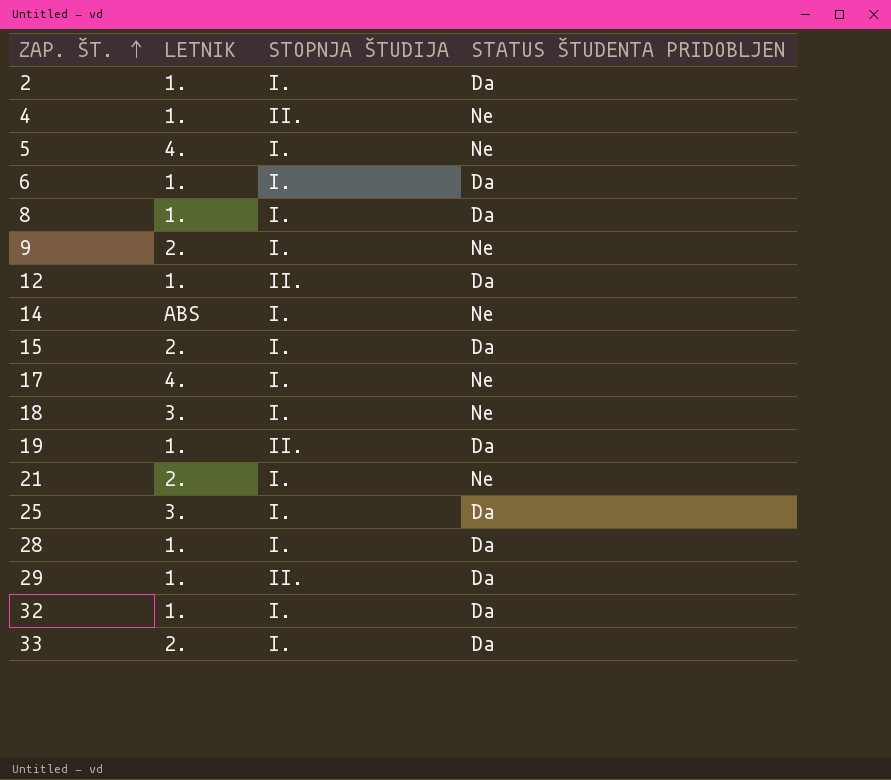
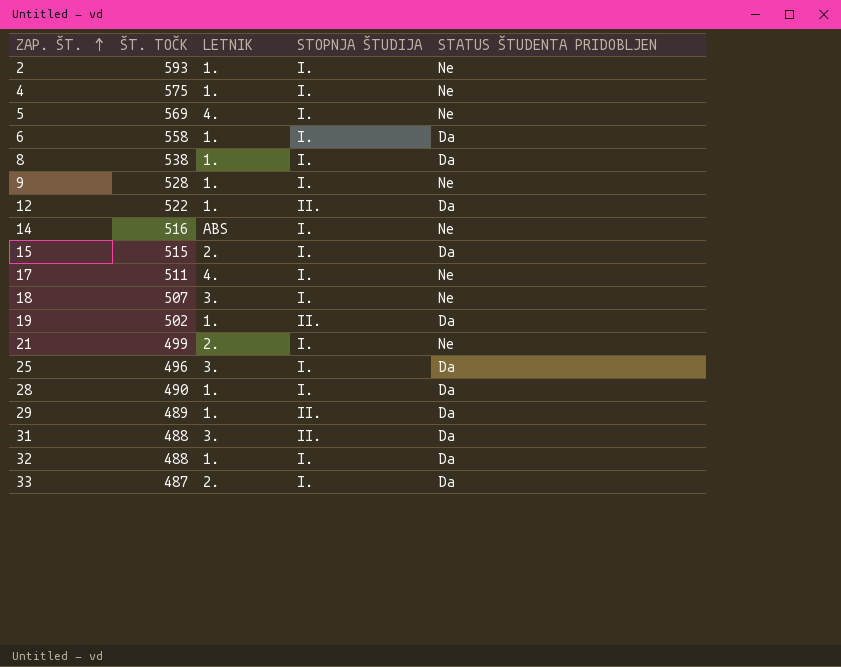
column ŠT. TOČK | position: none -> 2
2 | STATUS ŠTUDENTA PRIDOBLJEN: Da -> Ne
4 | STOPNJA ŠTUDIJA: II. -> I.
9 | LETNIK: 2. -> 1.
row 31: none -> 488 | 3. | II. | Da

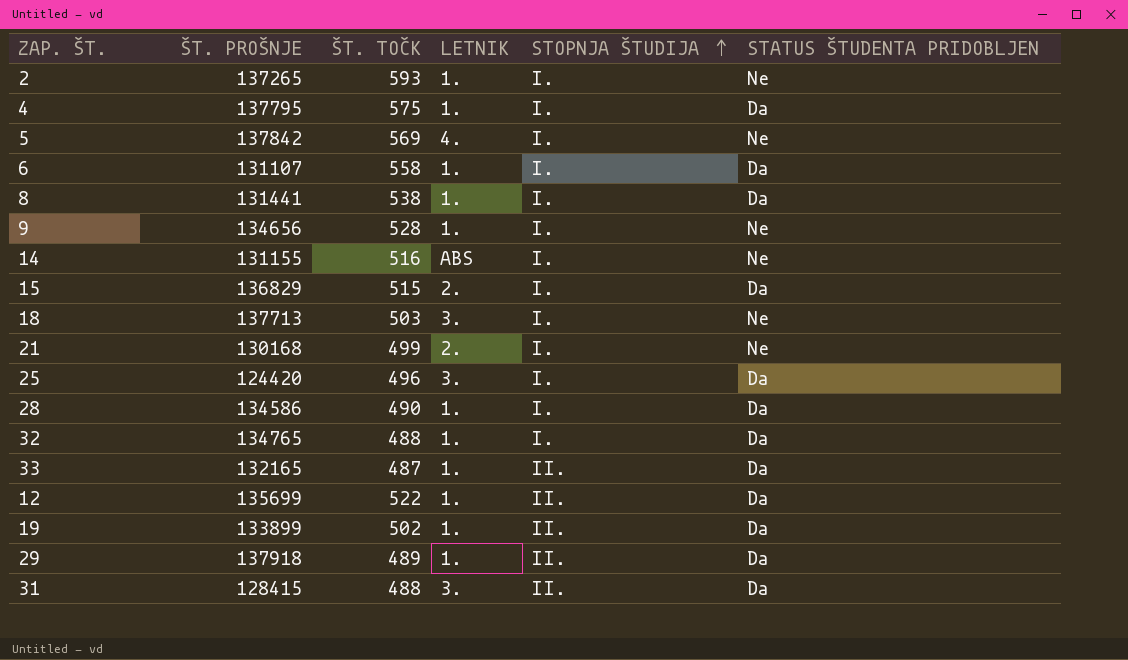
row order: ZAP. ŠT. ascending -> STOPNJA ŠTUDIJA ascending
column ŠT. PROŠNJE | position: none -> 2
row 17: 511 | 4. | I. | Ne -> none
4 | STATUS ŠTUDENTA PRIDOBLJEN: Ne -> Da
18 | ŠT. TOČK: 507 -> 503
33 | LETNIK: 2. -> 1.
33 | STOPNJA ŠTUDIJA: I. -> II.

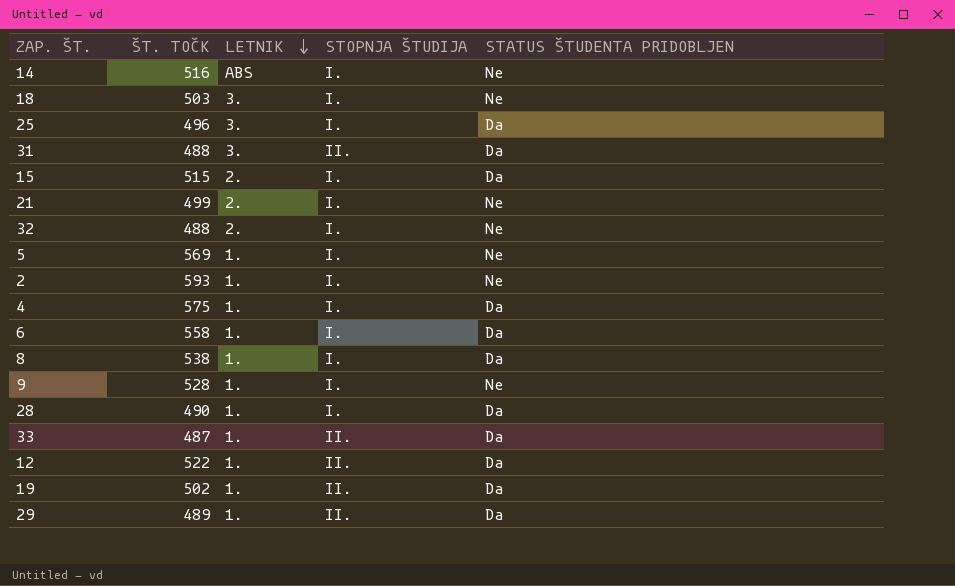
row order: STOPNJA ŠTUDIJA ascending -> LETNIK descending
column ŠT. PROŠNJE | position: 2 -> none
32 | LETNIK: 1. -> 2.
32 | STATUS ŠTUDENTA PRIDOBLJEN: Da -> Ne
5 | LETNIK: 4. -> 1.

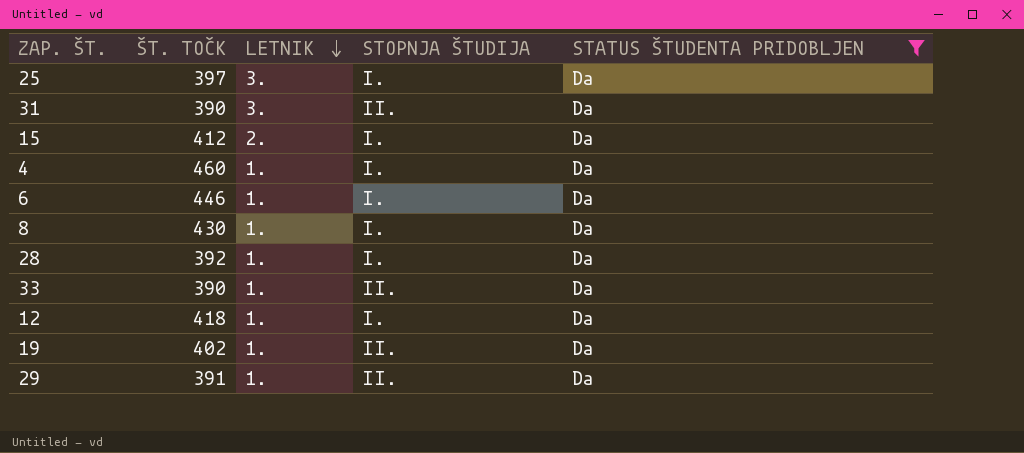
filter: none -> STATUS ŠTUDENTA PRIDOBLJEN = Da
25 | ŠT. TOČK: 496 -> 397
31 | ŠT. TOČK: 488 -> 390
15 | ŠT. TOČK: 515 -> 412
4 | ŠT. TOČK: 575 -> 460
6 | ŠT. TOČK: 558 -> 446
8 | ŠT. TOČK: 538 -> 430
28 | ŠT. TOČK: 490 -> 392
33 | ŠT. TOČK: 487 -> 390
12 | ŠT. TOČK: 522 -> 418
12 | STOPNJA ŠTUDIJA: II. -> I.
19 | ŠT. TOČK: 502 -> 402
29 | ŠT. TOČK: 489 -> 391

